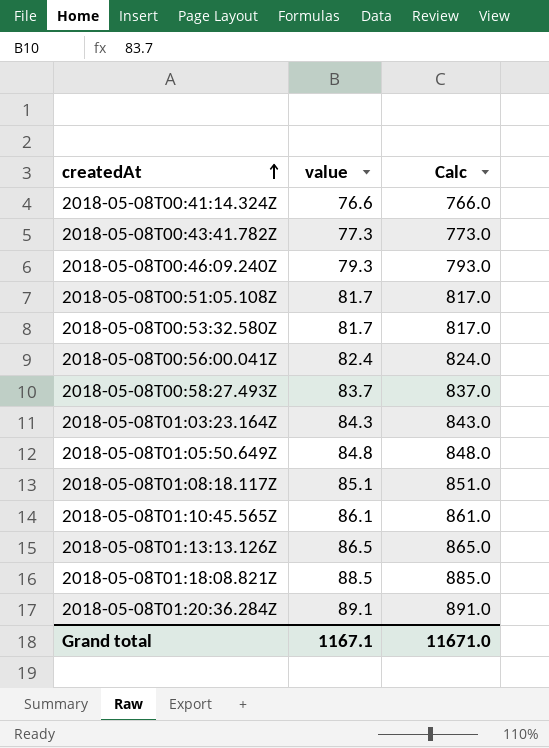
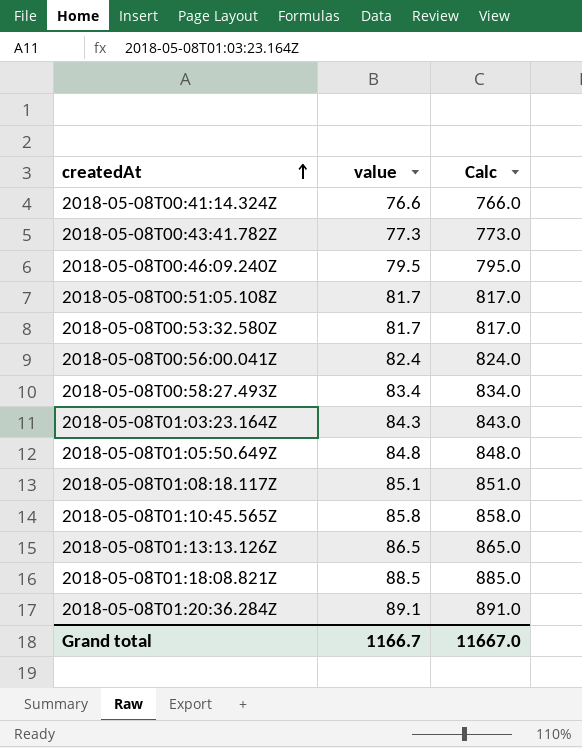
2018-05-08T00:46:09.240Z | value: 79.3 -> 79.5
2018-05-08T00:46:09.240Z | Calc: 793.0 -> 795.0
2018-05-08T00:58:27.493Z | value: 83.7 -> 83.4
2018-05-08T00:58:27.493Z | Calc: 837.0 -> 834.0
2018-05-08T01:10:45.565Z | value: 86.1 -> 85.8
2018-05-08T01:10:45.565Z | Calc: 861.0 -> 858.0
Grand total | value: 1167.1 -> 1166.7
Grand total | Calc: 11671.0 -> 11667.0

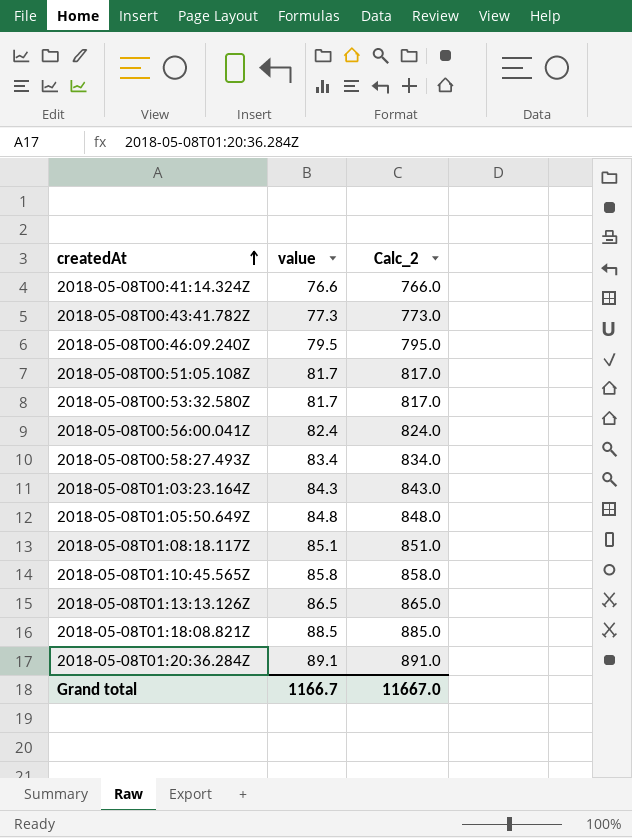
column name: Calc -> Calc_2

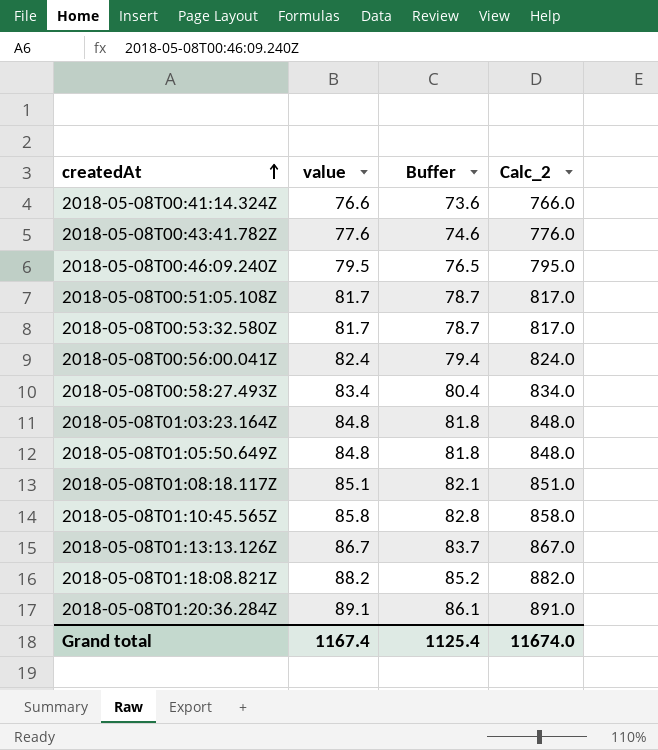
column Buffer | formula: none -> [value] - 3
2018-05-08T00:43:41.782Z | value: 77.3 -> 77.6
2018-05-08T00:43:41.782Z | Calc_2: 773.0 -> 776.0
2018-05-08T01:03:23.164Z | value: 84.3 -> 84.8
2018-05-08T01:03:23.164Z | Calc_2: 843.0 -> 848.0
2018-05-08T01:13:13.126Z | value: 86.5 -> 86.7
2018-05-08T01:13:13.126Z | Calc_2: 865.0 -> 867.0
2018-05-08T01:18:08.821Z | value: 88.5 -> 88.2
2018-05-08T01:18:08.821Z | Calc_2: 885.0 -> 882.0
Grand total | value: 1166.7 -> 1167.4
Grand total | Calc_2: 11667.0 -> 11674.0

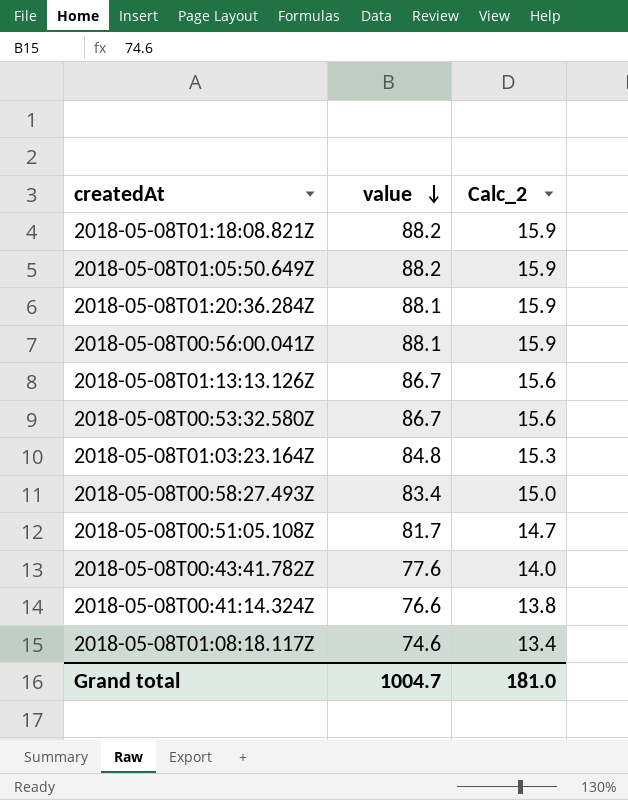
row order: createdAt ascending -> value descending
column Buffer | formula: [value] - 3 -> none
column Calc_2 | formula: [value] * 10 -> [value] * 0.18
row 2018-05-08T00:46:09.240Z: 79.5 | 76.5 | 795.0 -> none
row 2018-05-08T01:10:45.565Z: 85.8 | 82.8 | 858.0 -> none
2018-05-08T01:05:50.649Z | value: 84.8 -> 88.2
2018-05-08T01:20:36.284Z | value: 89.1 -> 88.1
2018-05-08T00:56:00.041Z | value: 82.4 -> 88.1
2018-05-08T00:53:32.580Z | value: 81.7 -> 86.7
2018-05-08T01:08:18.117Z | value: 85.1 -> 74.6
Grand total | value: 1167.4 -> 1004.7
Grand total | Calc_2: 11674.0 -> 181.0

